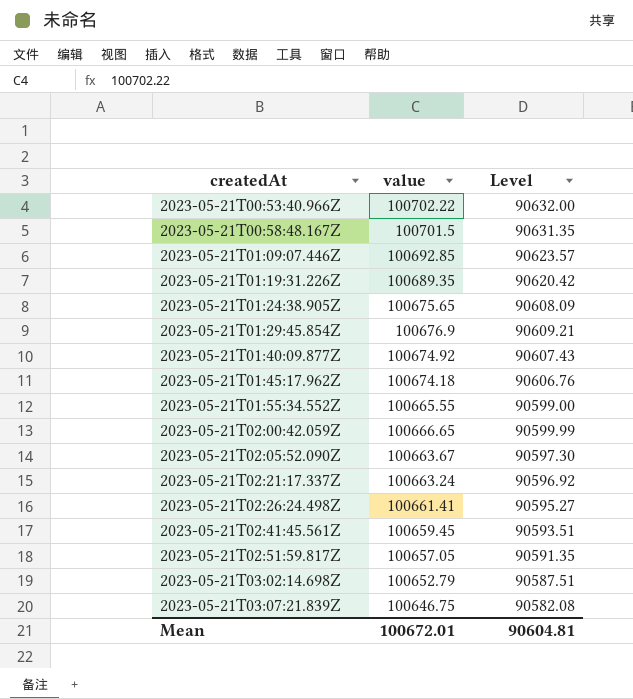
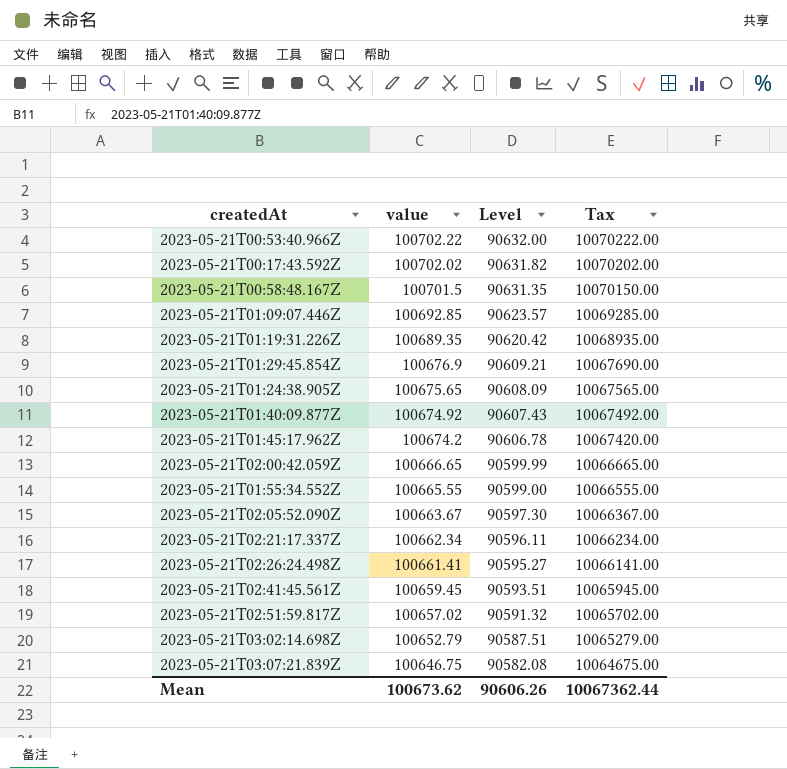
row order: createdAt ascending -> value descending
column Tax | formula: none -> [value] * 100
row 2023-05-21T00:17:43.592Z: none -> 100702.02 | 90631.82 | 10070202.00
2023-05-21T01:45:17.962Z | value: 100674.18 -> 100674.2
2023-05-21T01:45:17.962Z | Level: 90606.76 -> 90606.78
2023-05-21T02:21:17.337Z | value: 100663.24 -> 100662.34
2023-05-21T02:21:17.337Z | Level: 90596.92 -> 90596.11
2023-05-21T02:51:59.817Z | value: 100657.05 -> 100657.02
2023-05-21T02:51:59.817Z | Level: 90591.35 -> 90591.32
Mean | value: 100672.01 -> 100673.62
Mean | Level: 90604.81 -> 90606.26

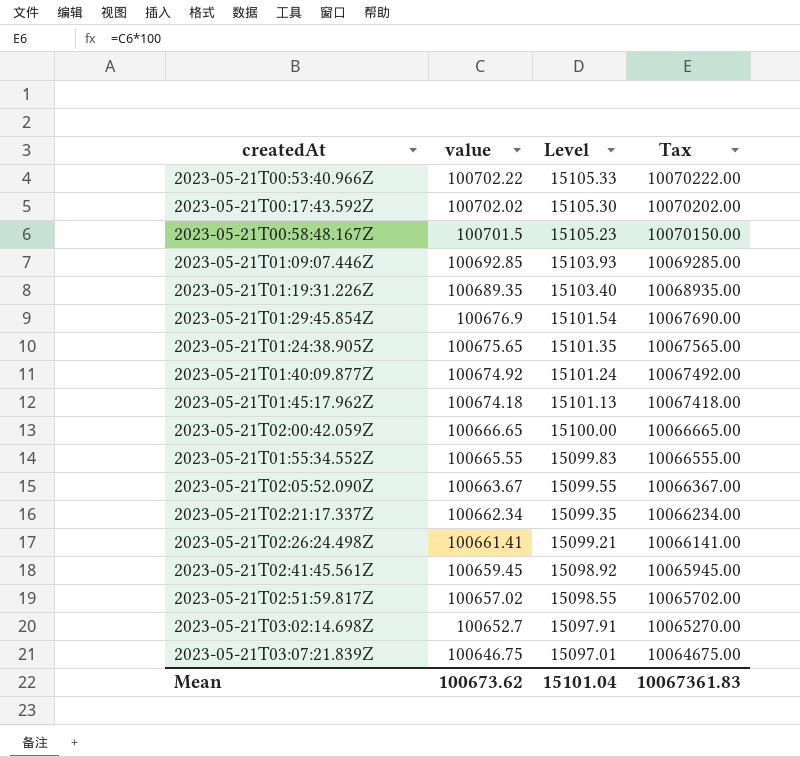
column Level | formula: [value] * 0.9 -> [value] * 0.15
2023-05-21T01:45:17.962Z | value: 100674.2 -> 100674.18
2023-05-21T01:45:17.962Z | Tax: 10067420.00 -> 10067418.00
2023-05-21T03:02:14.698Z | value: 100652.79 -> 100652.7
2023-05-21T03:02:14.698Z | Tax: 10065279.00 -> 10065270.00
Mean | Level: 90606.26 -> 15101.04
Mean | Tax: 10067362.44 -> 10067361.83

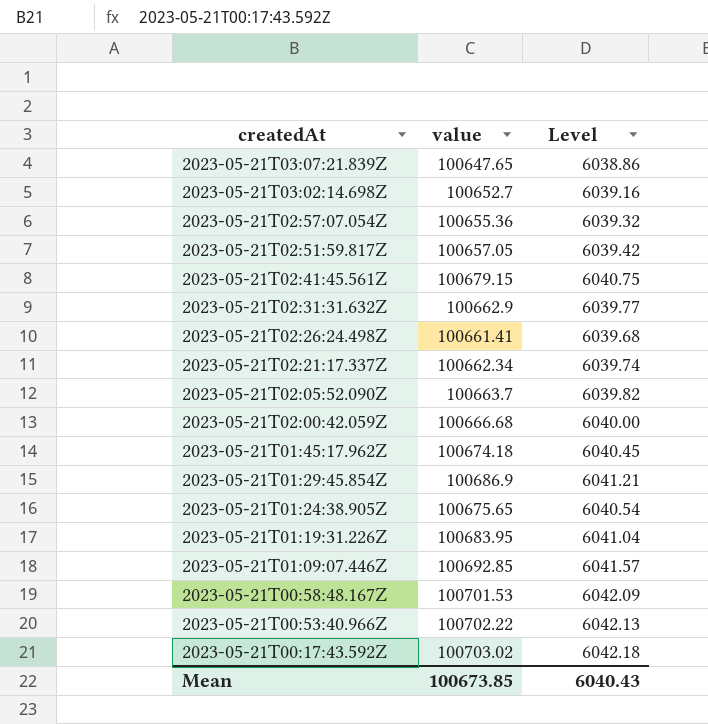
row order: value descending -> createdAt descending
column Tax | formula: [value] * 100 -> none
column Level | formula: [value] * 0.15 -> [value] * 0.06
row 2023-05-21T01:40:09.877Z: 100674.92 | 15101.24 | 10067492.00 -> none
row 2023-05-21T01:55:34.552Z: 100665.55 | 15099.83 | 10066555.00 -> none
2023-05-21T03:07:21.839Z | value: 100646.75 -> 100647.65
row 2023-05-21T02:57:07.054Z: none -> 100655.36 | 6039.32
2023-05-21T02:51:59.817Z | value: 100657.02 -> 100657.05
2023-05-21T02:41:45.561Z | value: 100659.45 -> 100679.15
row 2023-05-21T02:31:31.632Z: none -> 100662.9 | 6039.77
2023-05-21T02:05:52.090Z | value: 100663.67 -> 100663.7
2023-05-21T02:00:42.059Z | value: 100666.65 -> 100666.68
2023-05-21T01:29:45.854Z | value: 100676.9 -> 100686.9
2023-05-21T01:19:31.226Z | value: 100689.35 -> 100683.95
2023-05-21T00:58:48.167Z | value: 100701.5 -> 100701.53
2023-05-21T00:17:43.592Z | value: 100702.02 -> 100703.02
Mean | value: 100673.62 -> 100673.85
Mean | Level: 15101.04 -> 6040.43

